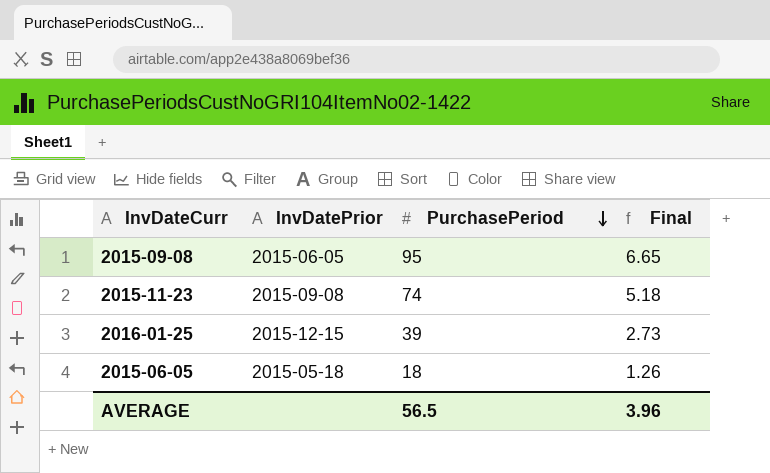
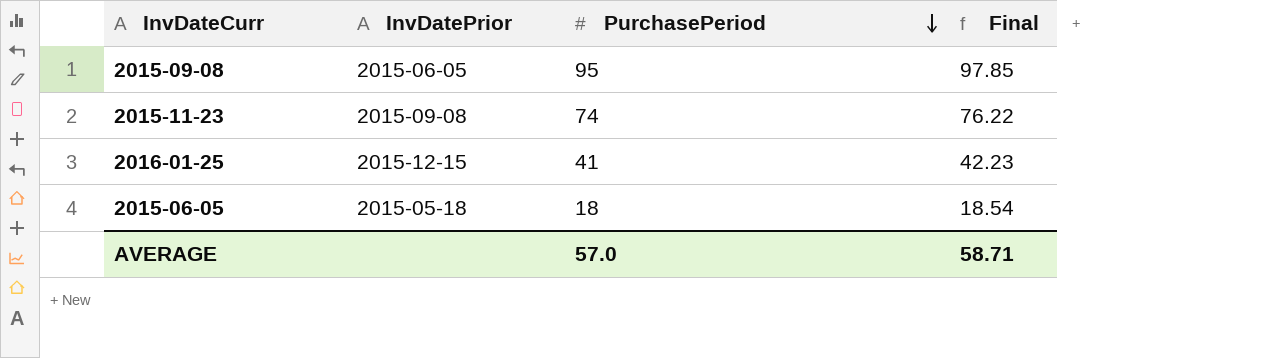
column Final | formula: [PurchasePeriod] * 0.07 -> [PurchasePeriod] * 1.03
2016-01-25 | PurchasePeriod: 39 -> 41
AVERAGE | PurchasePeriod: 56.5 -> 57.0
AVERAGE | Final: 3.96 -> 58.71

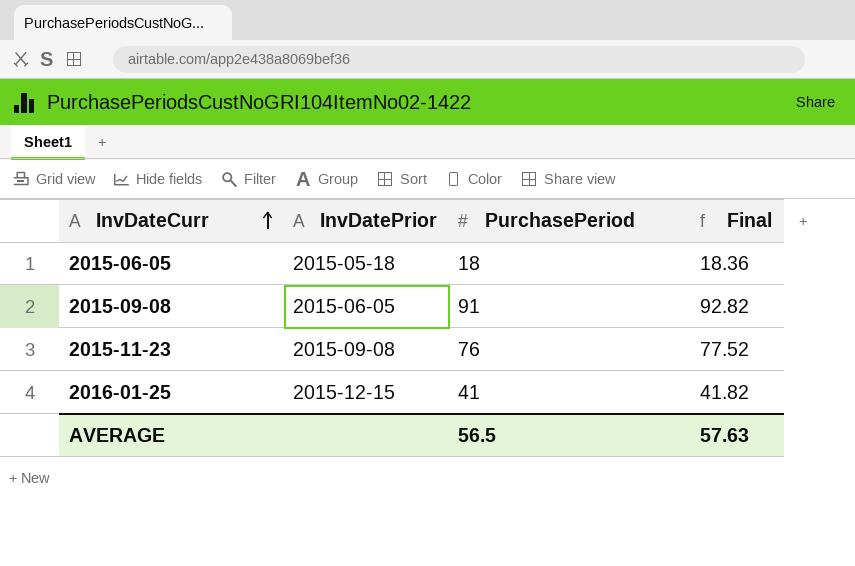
row order: PurchasePeriod descending -> InvDateCurr ascending
column Final | formula: [PurchasePeriod] * 1.03 -> [PurchasePeriod] * 1.02
2015-09-08 | PurchasePeriod: 95 -> 91
2015-11-23 | PurchasePeriod: 74 -> 76
AVERAGE | PurchasePeriod: 57.0 -> 56.5
AVERAGE | Final: 58.71 -> 57.63

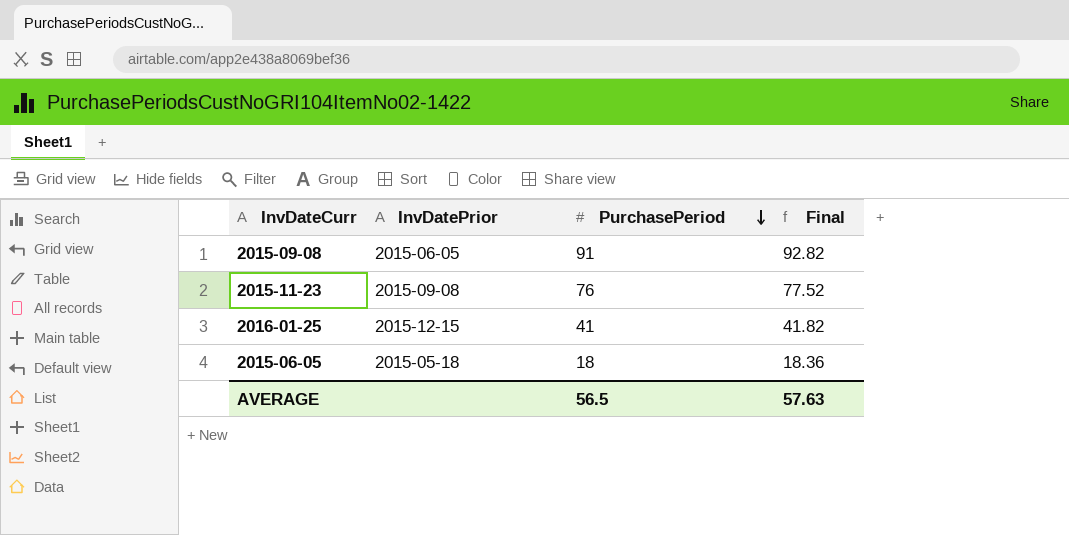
row order: InvDateCurr ascending -> PurchasePeriod descending

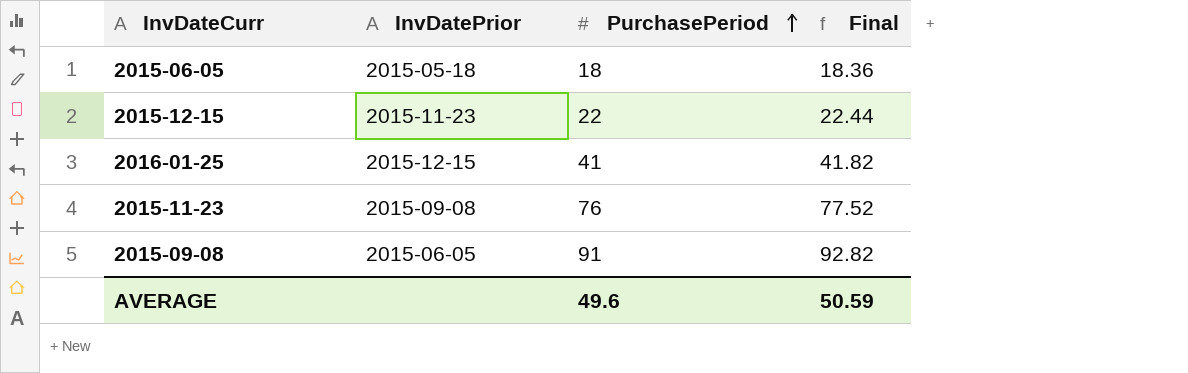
row order: PurchasePeriod descending -> PurchasePeriod ascending
row 2015-12-15: none -> 2015-11-23 | 22 | 22.44
AVERAGE | PurchasePeriod: 56.5 -> 49.6
AVERAGE | Final: 57.63 -> 50.59

